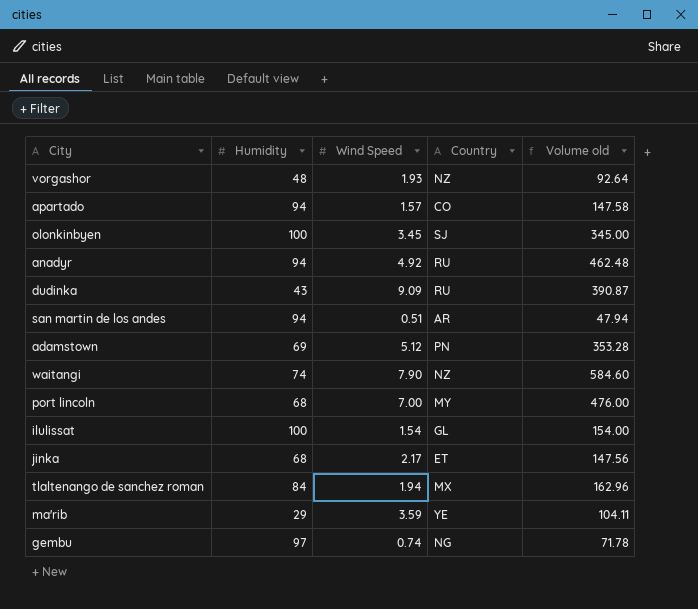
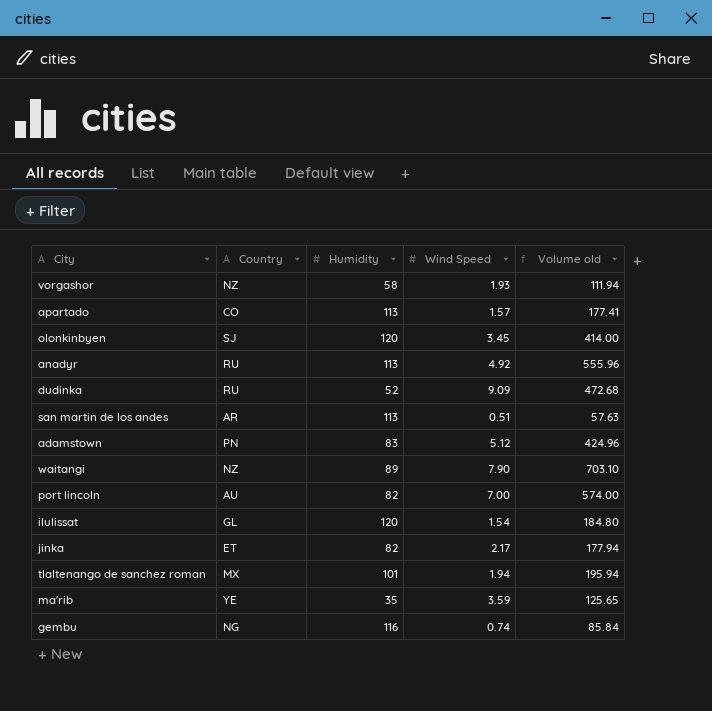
column Country | position: 4 -> 2
vorgashor | Humidity: 48 -> 58
vorgashor | Volume old: 92.64 -> 111.94
apartado | Humidity: 94 -> 113
apartado | Volume old: 147.58 -> 177.41
olonkinbyen | Humidity: 100 -> 120
olonkinbyen | Volume old: 345.00 -> 414.00
anadyr | Humidity: 94 -> 113
anadyr | Volume old: 462.48 -> 555.96
dudinka | Humidity: 43 -> 52
dudinka | Volume old: 390.87 -> 472.68
san martin de los andes | Humidity: 94 -> 113
san martin de los andes | Volume old: 47.94 -> 57.63
adamstown | Humidity: 69 -> 83
adamstown | Volume old: 353.28 -> 424.96
waitangi | Humidity: 74 -> 89
waitangi | Volume old: 584.60 -> 703.10
port lincoln | Country: MY -> AU
port lincoln | Humidity: 68 -> 82
port lincoln | Volume old: 476.00 -> 574.00
ilulissat | Humidity: 100 -> 120
ilulissat | Volume old: 154.00 -> 184.80
jinka | Humidity: 68 -> 82
jinka | Volume old: 147.56 -> 177.94
tlaltenango de sanchez roman | Humidity: 84 -> 101
tlaltenango de sanchez roman | Volume old: 162.96 -> 195.94
ma'rib | Humidity: 29 -> 35
ma'rib | Volume old: 104.11 -> 125.65
gembu | Humidity: 97 -> 116
gembu | Volume old: 71.78 -> 85.84

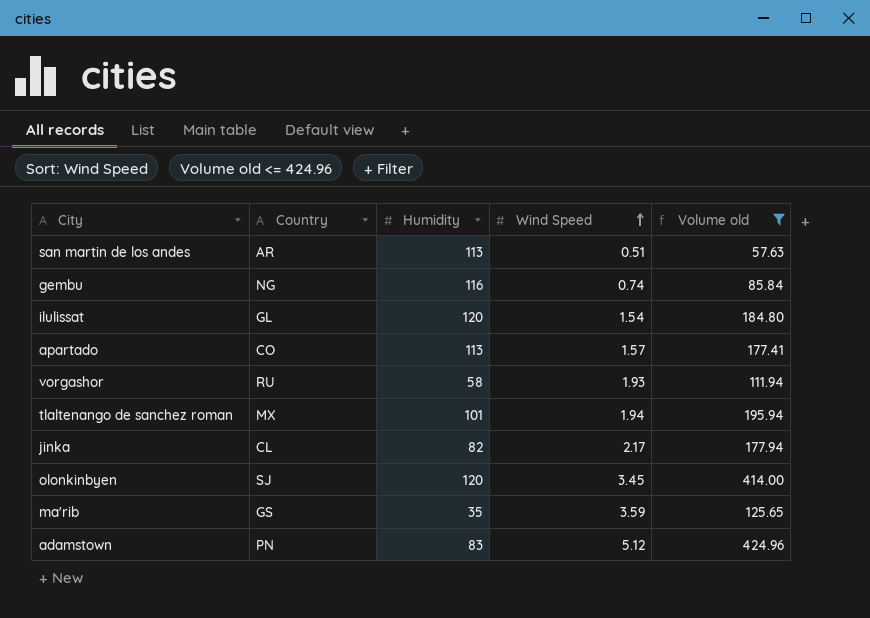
filter: none -> Volume old <= 424.96
row order: none -> Wind Speed ascending
vorgashor | Country: NZ -> RU
jinka | Country: ET -> CL
ma'rib | Country: YE -> GS

